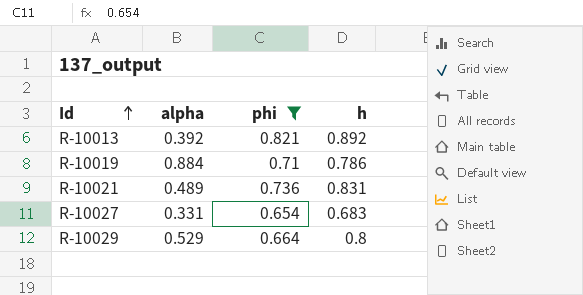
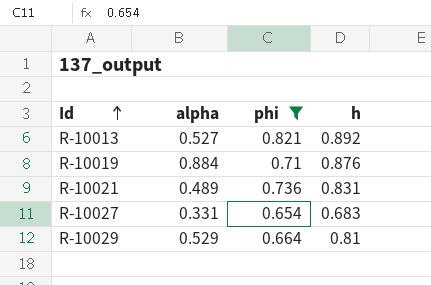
R-10013 | alpha: 0.392 -> 0.527
R-10019 | h: 0.786 -> 0.876
R-10029 | h: 0.8 -> 0.81

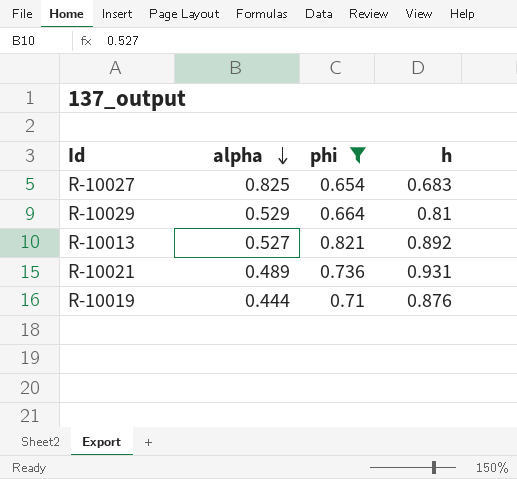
row order: Id ascending -> alpha descending
R-10027 | alpha: 0.331 -> 0.825
R-10021 | h: 0.831 -> 0.931
R-10019 | alpha: 0.884 -> 0.444

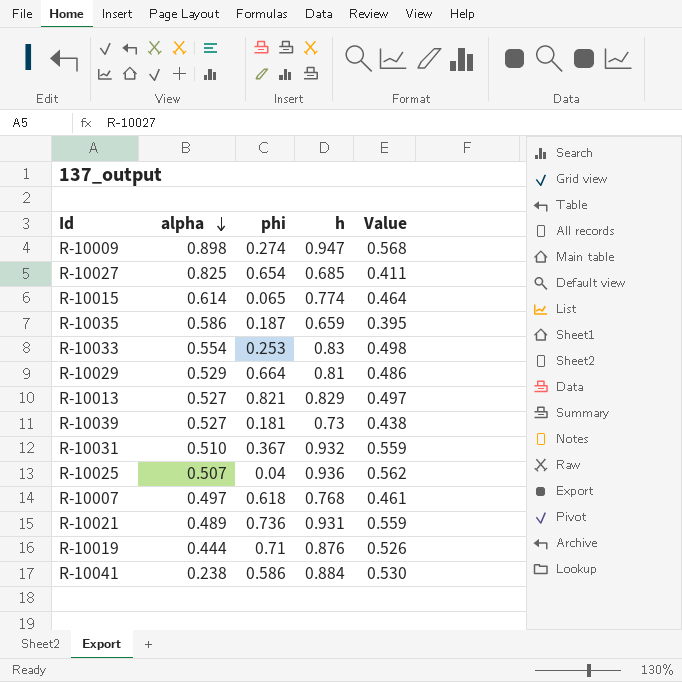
filter: phi >= 0.654 -> none
column Value | formula: none -> [h] * 0.6
R-10027 | h: 0.683 -> 0.685
R-10013 | h: 0.892 -> 0.829

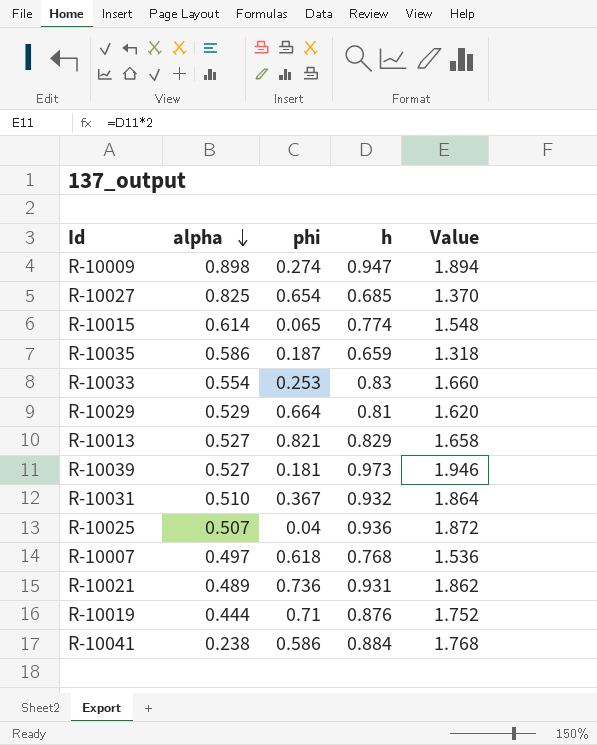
column Value | formula: [h] * 0.6 -> [h] * 2
R-10039 | h: 0.73 -> 0.973

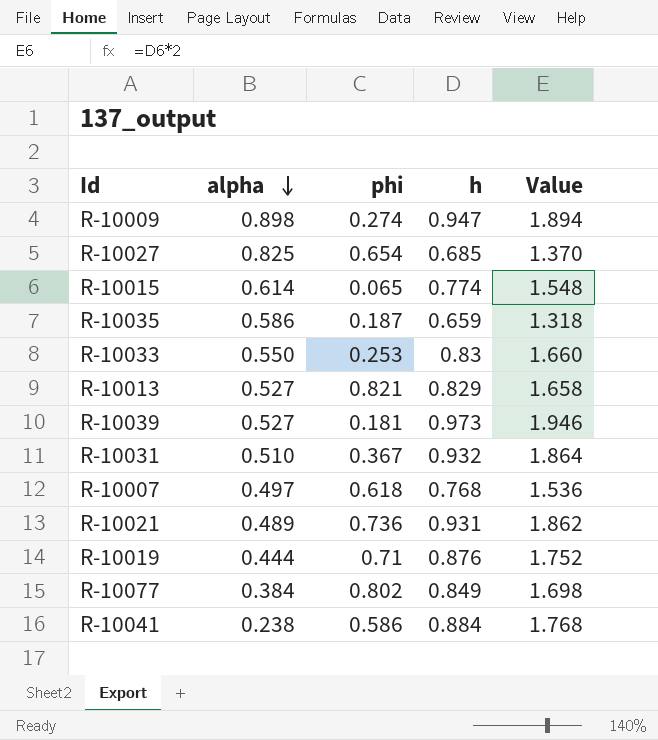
row R-10029: 0.529 | 0.664 | 0.81 | 1.620 -> none
row R-10025: 0.507 | 0.04 | 0.936 | 1.872 -> none
R-10033 | alpha: 0.554 -> 0.550
row R-10077: none -> 0.384 | 0.802 | 0.849 | 1.698

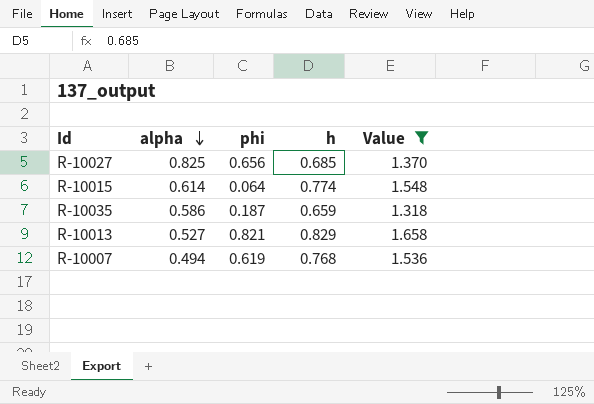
filter: none -> Value <= 1.658
R-10027 | phi: 0.654 -> 0.656
R-10015 | phi: 0.065 -> 0.064
R-10007 | alpha: 0.497 -> 0.494
R-10007 | phi: 0.618 -> 0.619

